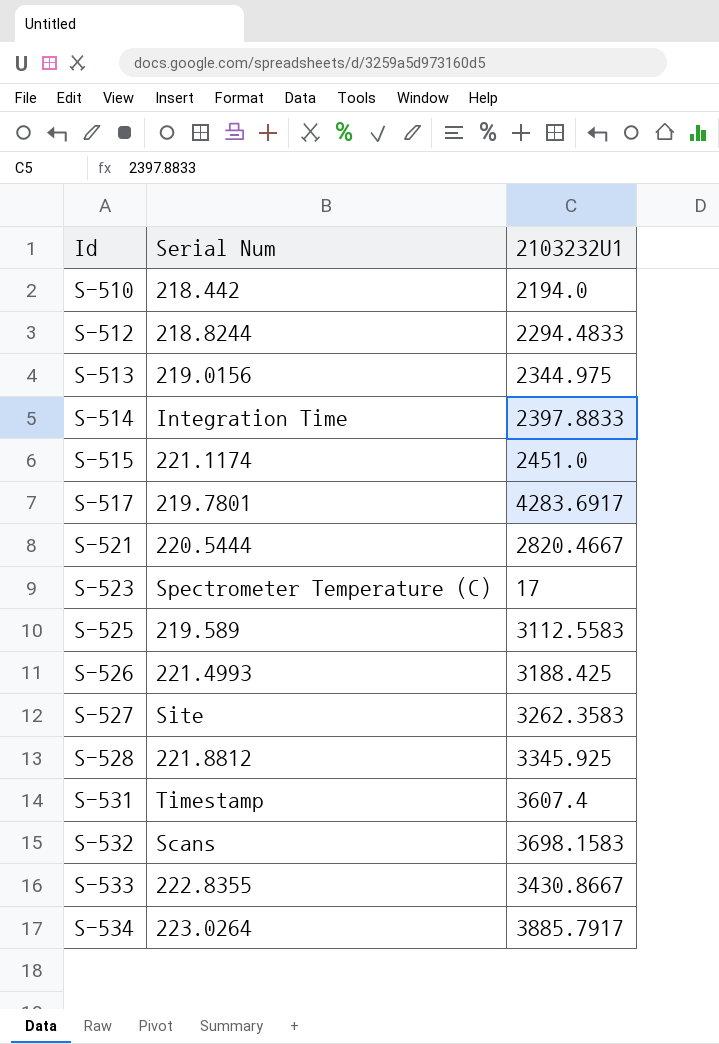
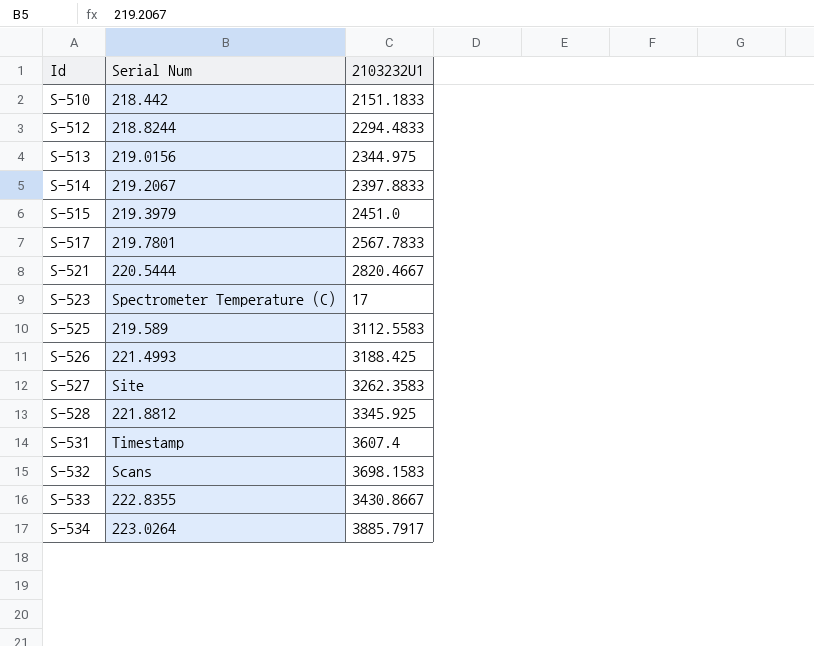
S-510 | 2103232U1: 2194.0 -> 2151.1833
S-514 | Serial Num: Integration Time -> 219.2067
S-515 | Serial Num: 221.1174 -> 219.3979
S-517 | 2103232U1: 4283.6917 -> 2567.7833

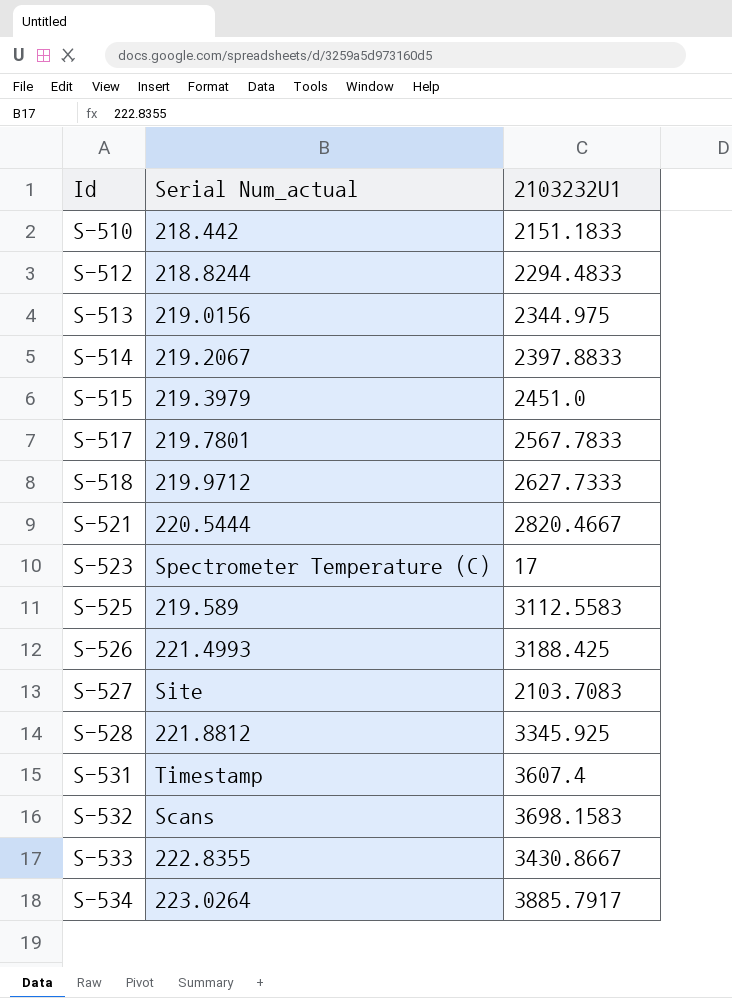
column name: Serial Num -> Serial Num_actual
row S-518: none -> 219.9712 | 2627.7333
S-527 | 2103232U1: 3262.3583 -> 2103.7083

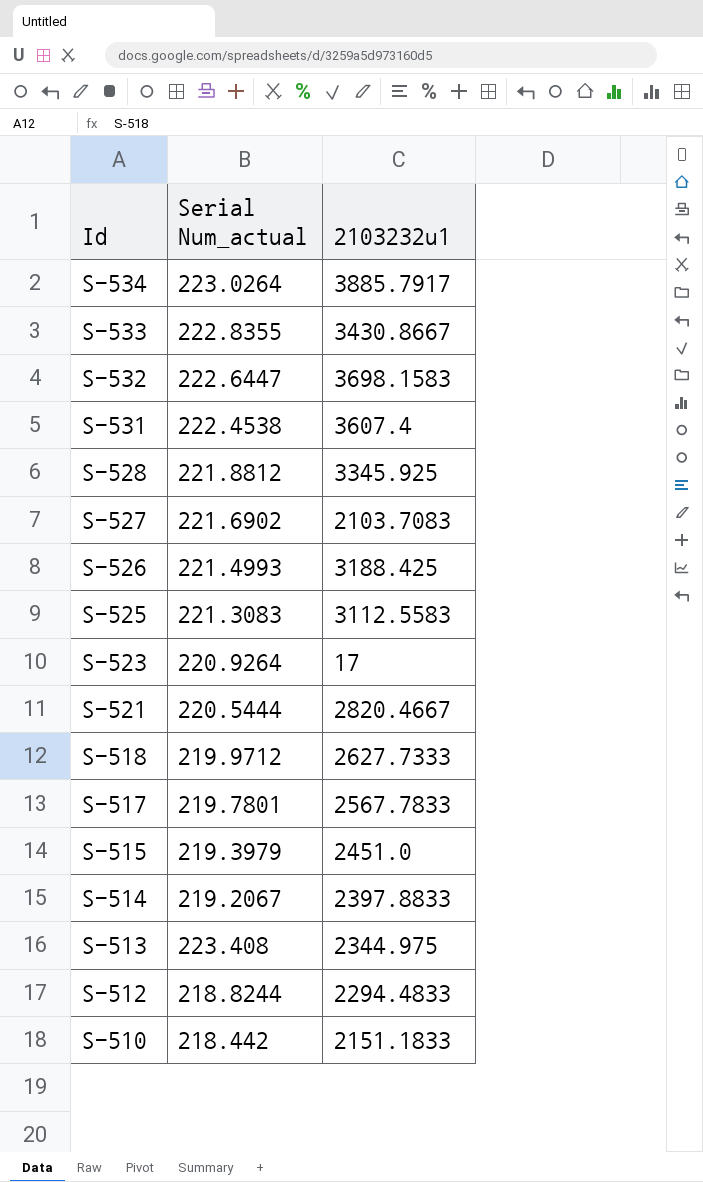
row order: Id ascending -> Id descending
column name: 2103232U1 -> 2103232u1
S-532 | Serial Num_actual: Scans -> 222.6447
S-531 | Serial Num_actual: Timestamp -> 222.4538
S-527 | Serial Num_actual: Site -> 221.6902
S-525 | Serial Num_actual: 219.589 -> 221.3083
S-523 | Serial Num_actual: Spectrometer Temperature (C) -> 220.9264
S-513 | Serial Num_actual: 219.0156 -> 223.408

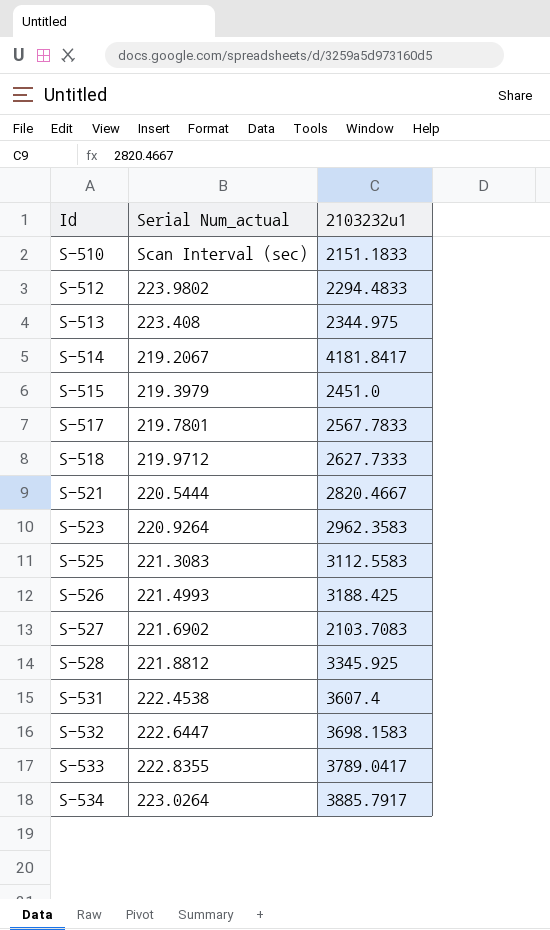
row order: Id descending -> Id ascending
S-510 | Serial Num_actual: 218.442 -> Scan Interval (sec)
S-512 | Serial Num_actual: 218.8244 -> 223.9802
S-514 | 2103232u1: 2397.8833 -> 4181.8417
S-523 | 2103232u1: 17 -> 2962.3583
S-533 | 2103232u1: 3430.8667 -> 3789.0417

